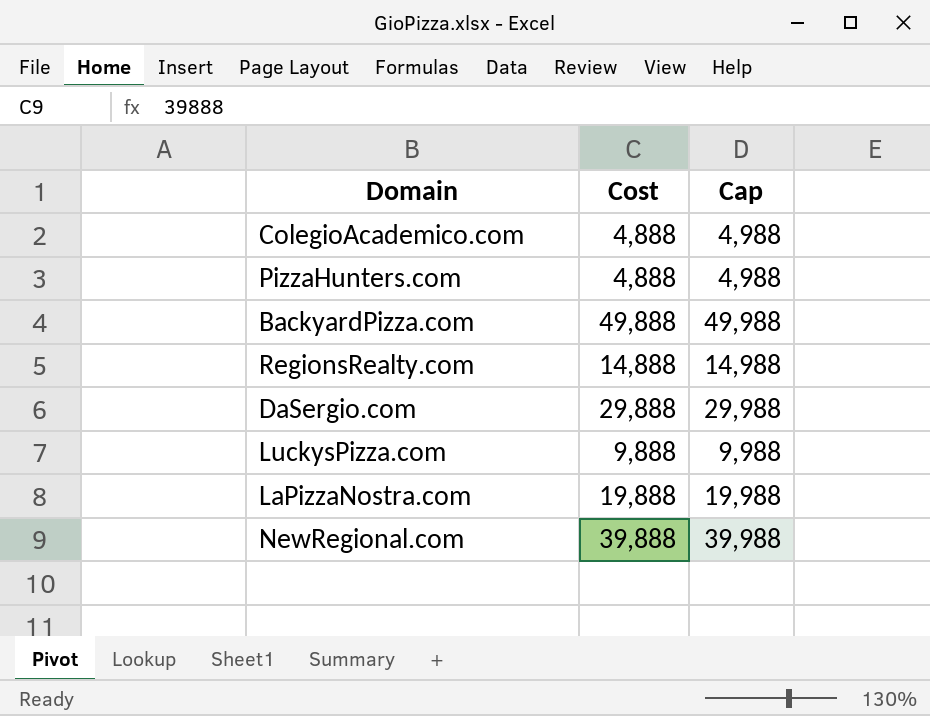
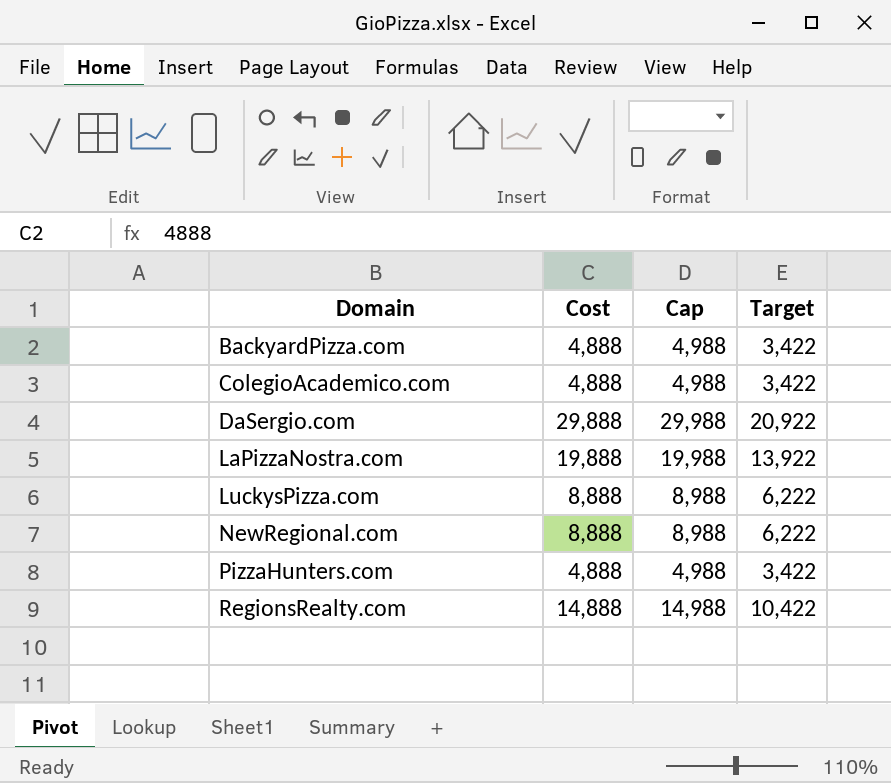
row order: none -> Domain ascending
column Target | formula: none -> [Cost] * 0.7
BackyardPizza.com | Cost: 49,888 -> 4,888
BackyardPizza.com | Cap: 49,988 -> 4,988
LuckysPizza.com | Cost: 9,888 -> 8,888
LuckysPizza.com | Cap: 9,988 -> 8,988
NewRegional.com | Cost: 39,888 -> 8,888
NewRegional.com | Cap: 39,988 -> 8,988

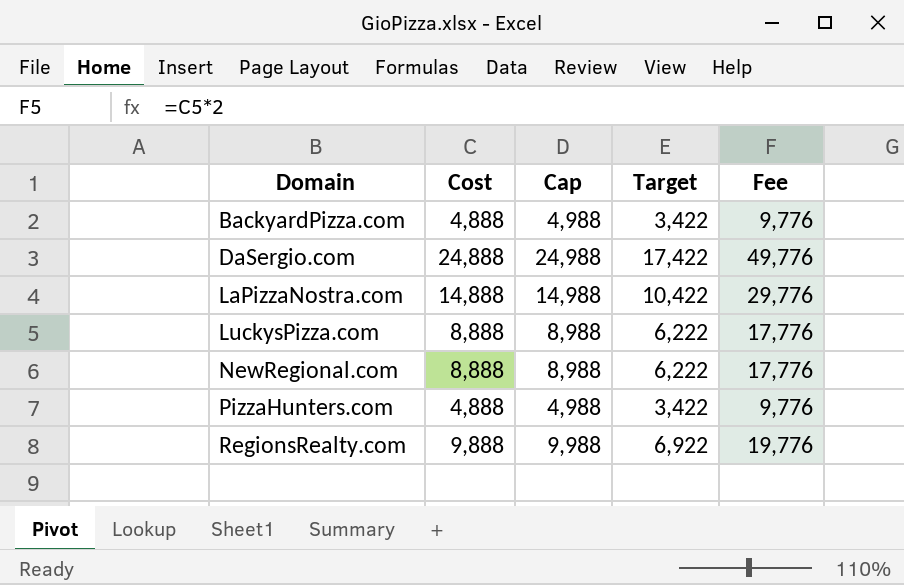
column Fee | formula: none -> [Cost] * 2
row ColegioAcademico.com: 4,888 | 4,988 | 3,422 -> none
DaSergio.com | Cost: 29,888 -> 24,888
DaSergio.com | Cap: 29,988 -> 24,988
DaSergio.com | Target: 20,922 -> 17,422
LaPizzaNostra.com | Cost: 19,888 -> 14,888
LaPizzaNostra.com | Cap: 19,988 -> 14,988
LaPizzaNostra.com | Target: 13,922 -> 10,422
RegionsRealty.com | Cost: 14,888 -> 9,888
RegionsRealty.com | Cap: 14,988 -> 9,988
RegionsRealty.com | Target: 10,422 -> 6,922

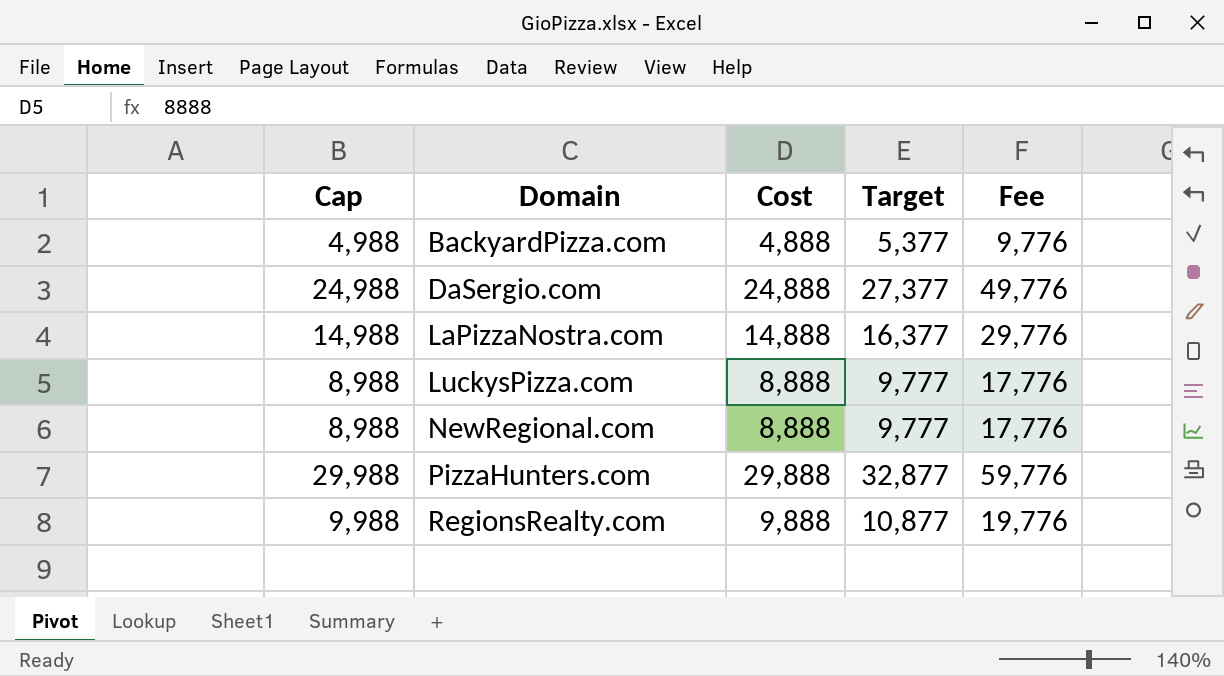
column Cap | position: 3 -> 1
column Target | formula: [Cost] * 0.7 -> [Cost] * 1.1
PizzaHunters.com | Cap: 4,988 -> 29,988
PizzaHunters.com | Cost: 4,888 -> 29,888
PizzaHunters.com | Fee: 9,776 -> 59,776

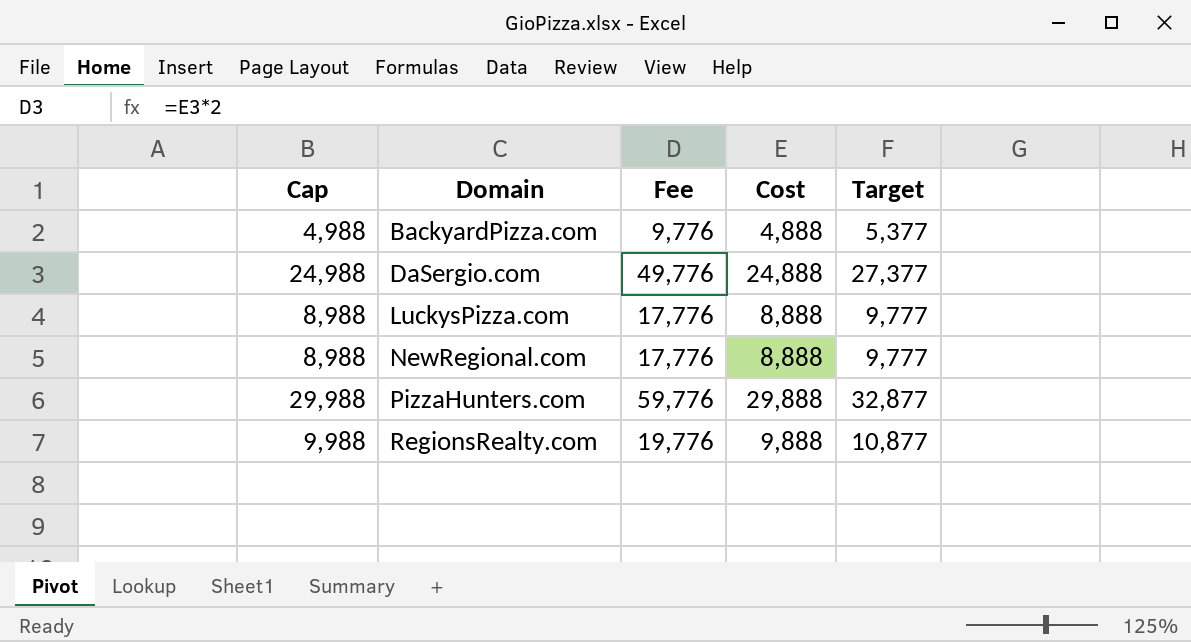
column Fee | position: 5 -> 3
row LaPizzaNostra.com: 14,988 | 14,888 | 16,377 | 29,776 -> none

